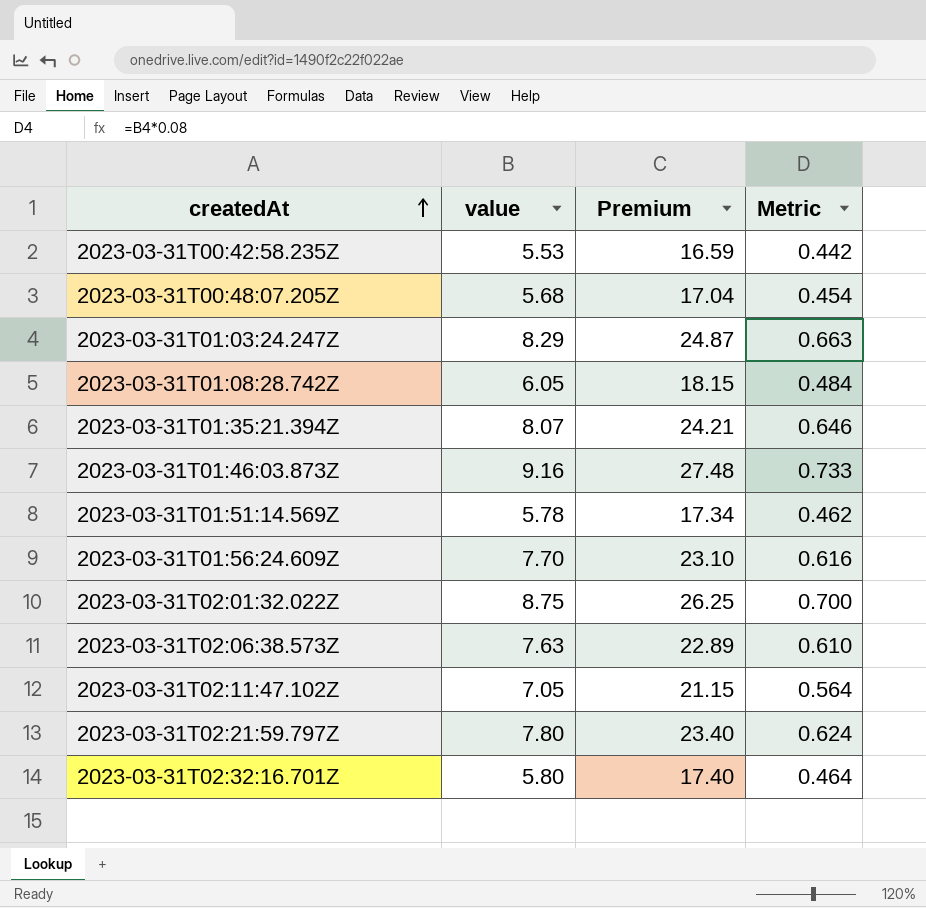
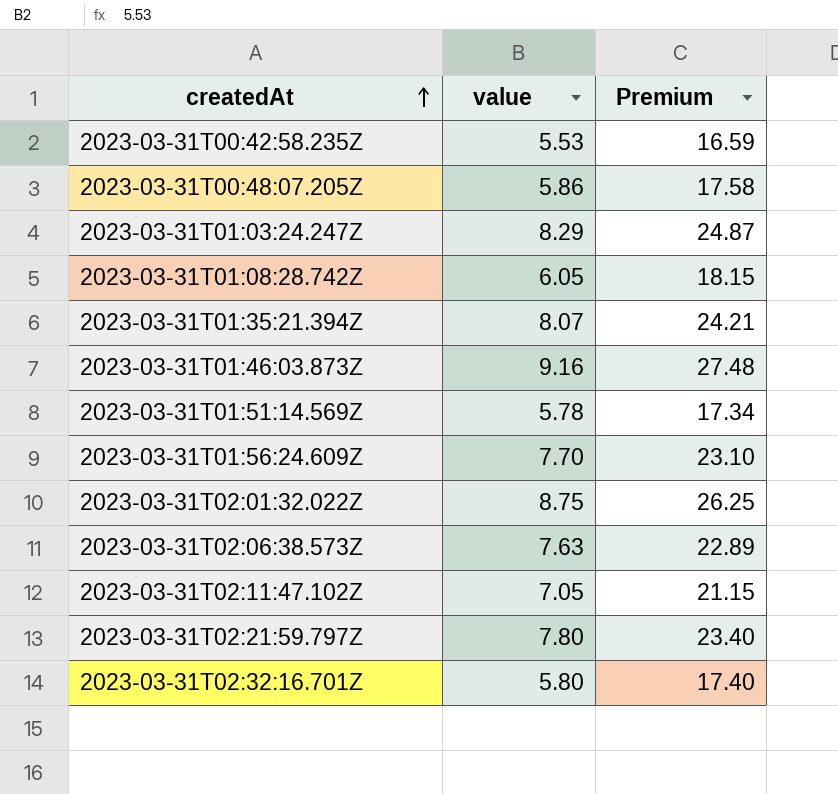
column Metric | formula: [value] * 0.08 -> none
2023-03-31T00:48:07.205Z | value: 5.68 -> 5.86
2023-03-31T00:48:07.205Z | Premium: 17.04 -> 17.58

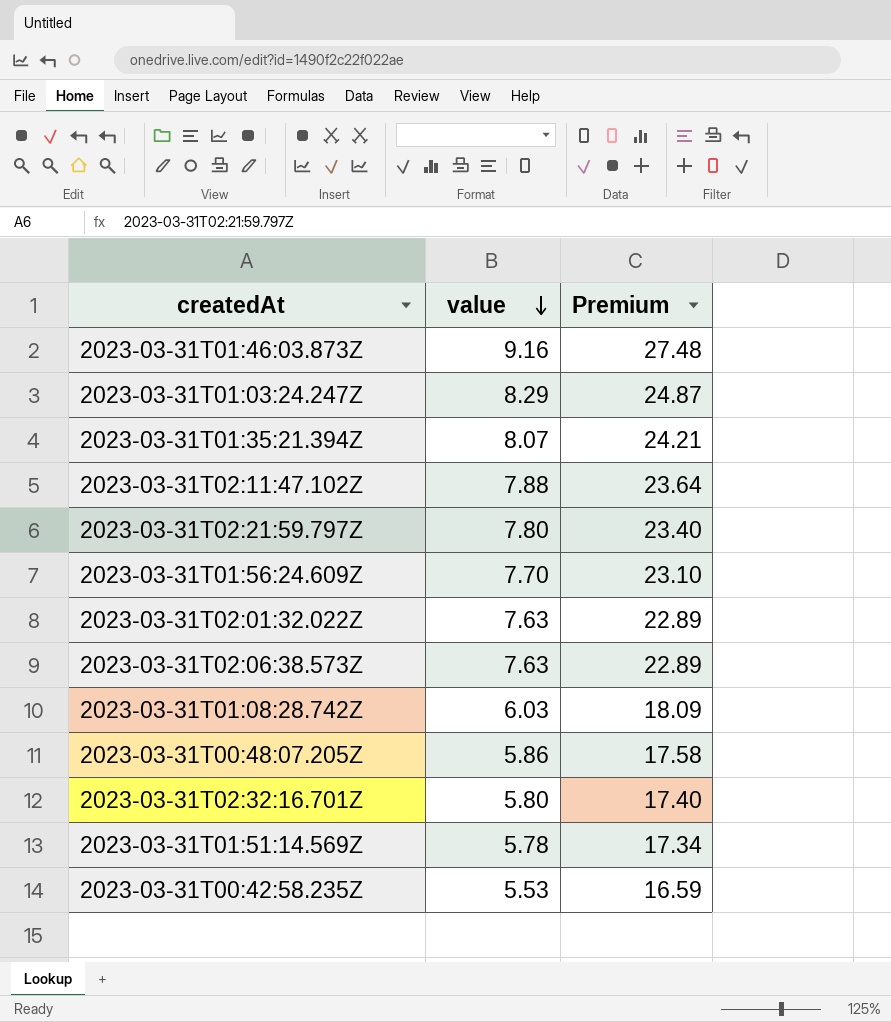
row order: createdAt ascending -> value descending
2023-03-31T02:11:47.102Z | value: 7.05 -> 7.88
2023-03-31T02:11:47.102Z | Premium: 21.15 -> 23.64
2023-03-31T02:01:32.022Z | value: 8.75 -> 7.63
2023-03-31T02:01:32.022Z | Premium: 26.25 -> 22.89
2023-03-31T01:08:28.742Z | value: 6.05 -> 6.03
2023-03-31T01:08:28.742Z | Premium: 18.15 -> 18.09

